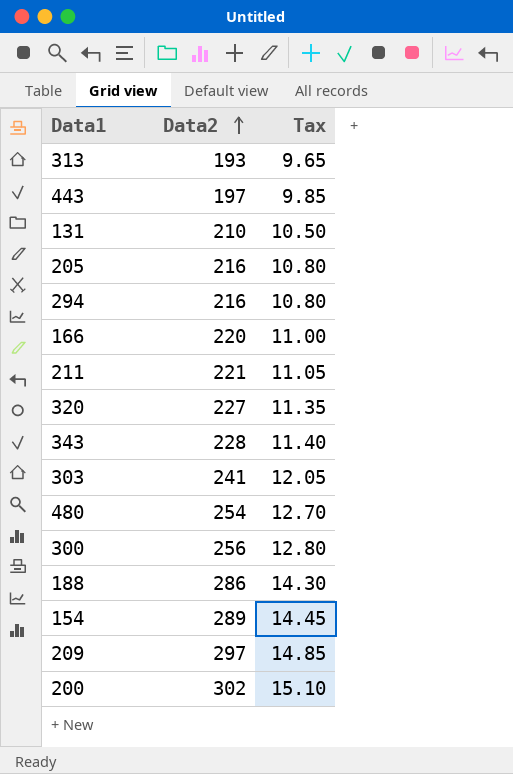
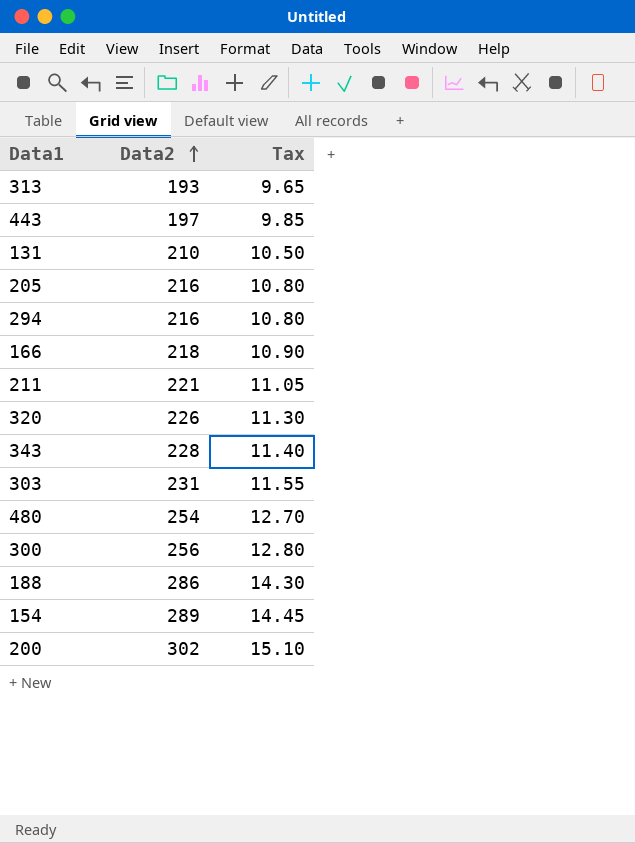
row 209: 297 | 14.85 -> none
166 | Data2: 220 -> 218
166 | Tax: 11.00 -> 10.90
320 | Data2: 227 -> 226
320 | Tax: 11.35 -> 11.30
303 | Data2: 241 -> 231
303 | Tax: 12.05 -> 11.55

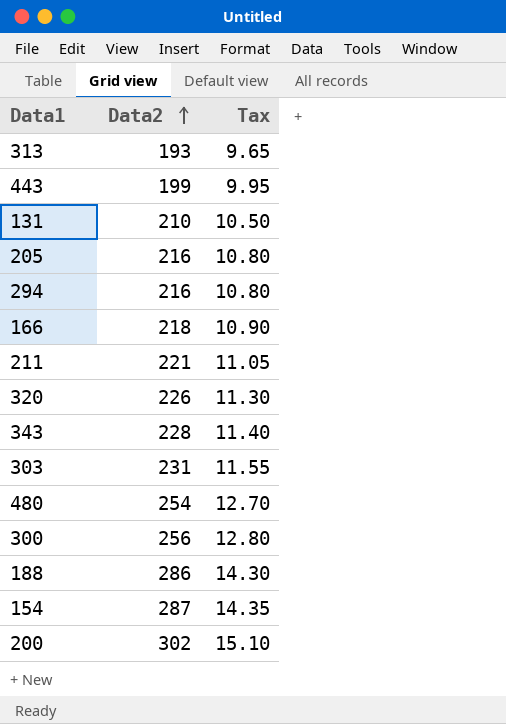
443 | Data2: 197 -> 199
443 | Tax: 9.85 -> 9.95
154 | Data2: 289 -> 287
154 | Tax: 14.45 -> 14.35

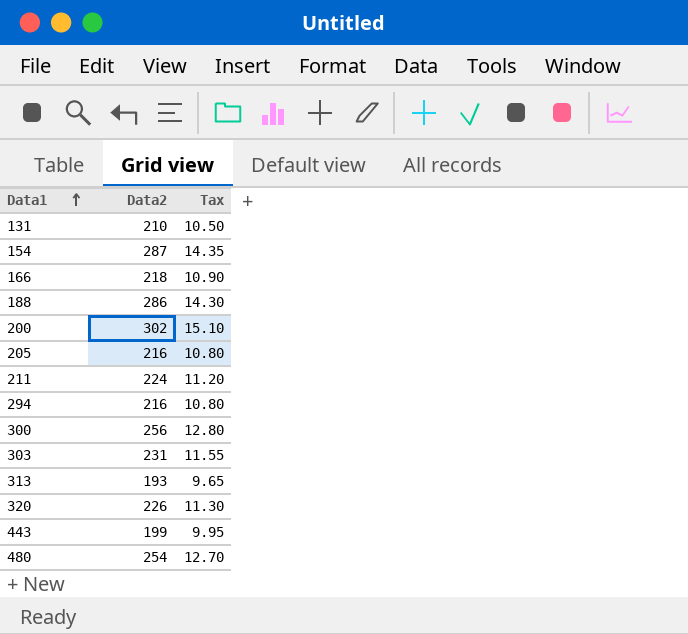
row order: Data2 ascending -> Data1 ascending
row 343: 228 | 11.40 -> none
211 | Data2: 221 -> 224
211 | Tax: 11.05 -> 11.20

